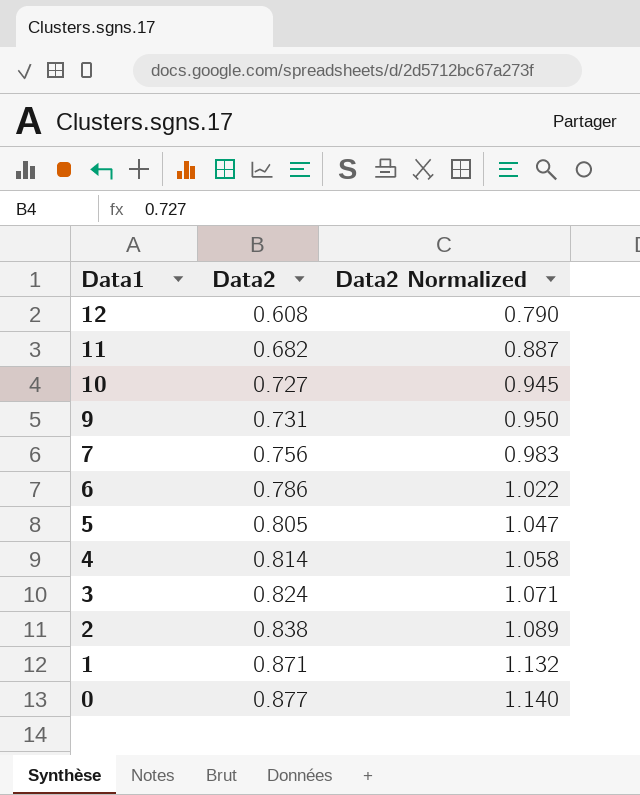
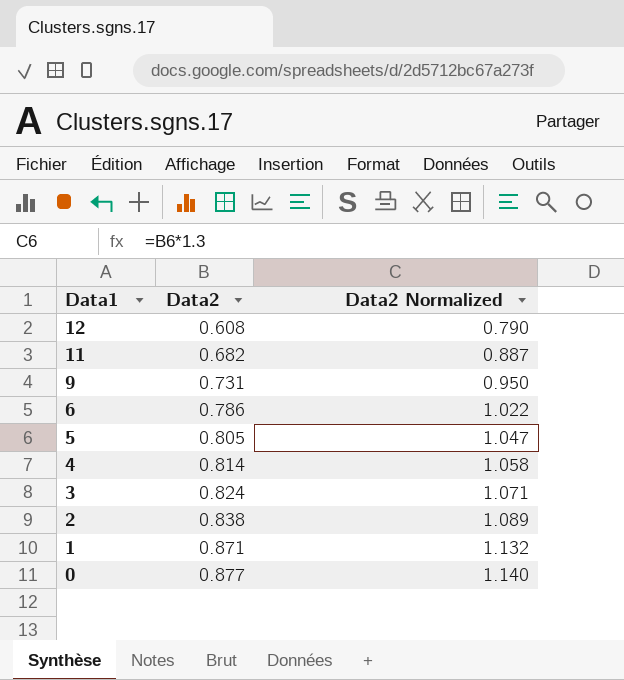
row 10: 0.727 | 0.945 -> none
row 7: 0.756 | 0.983 -> none

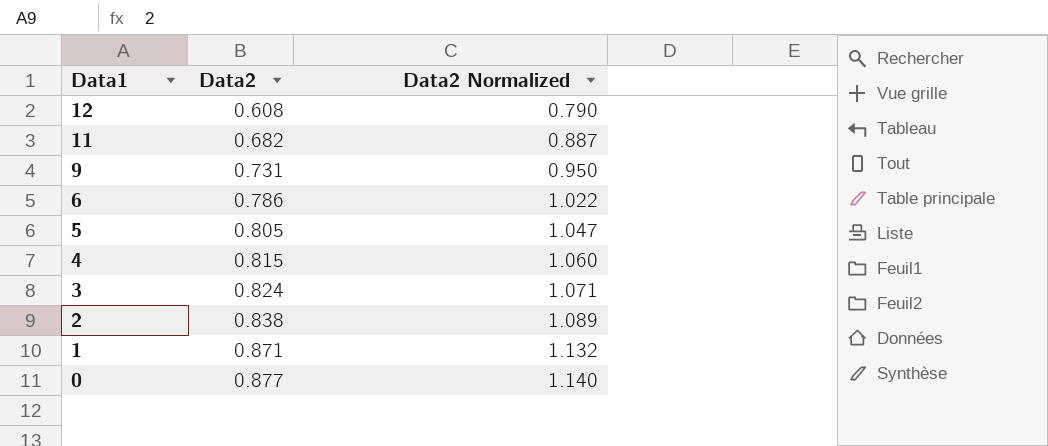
4 | Data2: 0.814 -> 0.815
4 | Data2 Normalized: 1.058 -> 1.060

